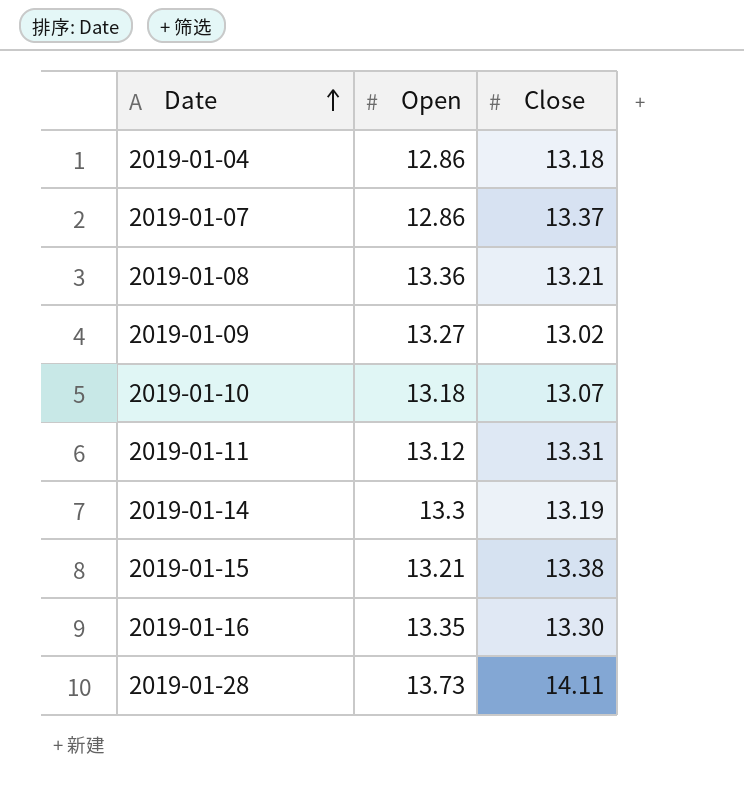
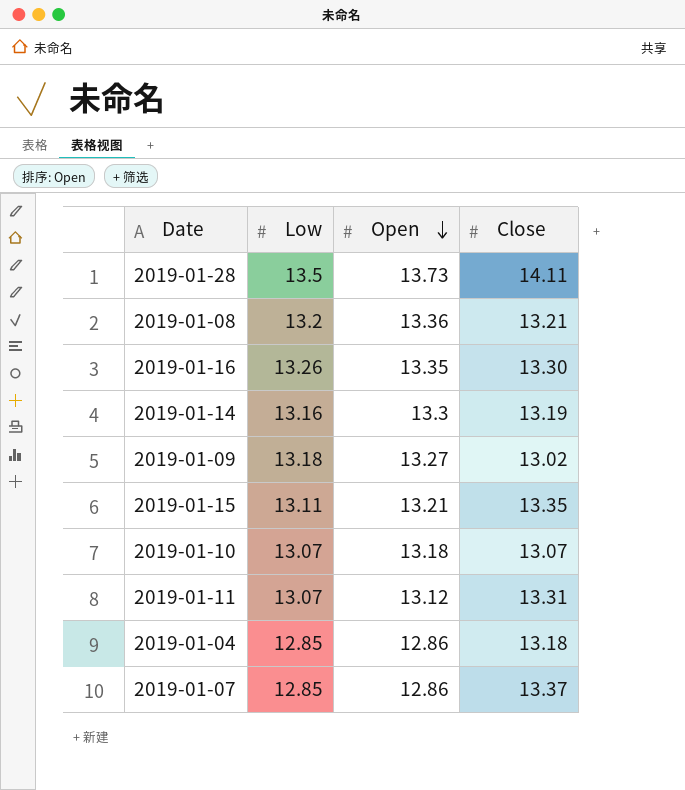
row order: Date ascending -> Open descending
column Low | position: none -> 2
2019-01-15 | Close: 13.38 -> 13.35

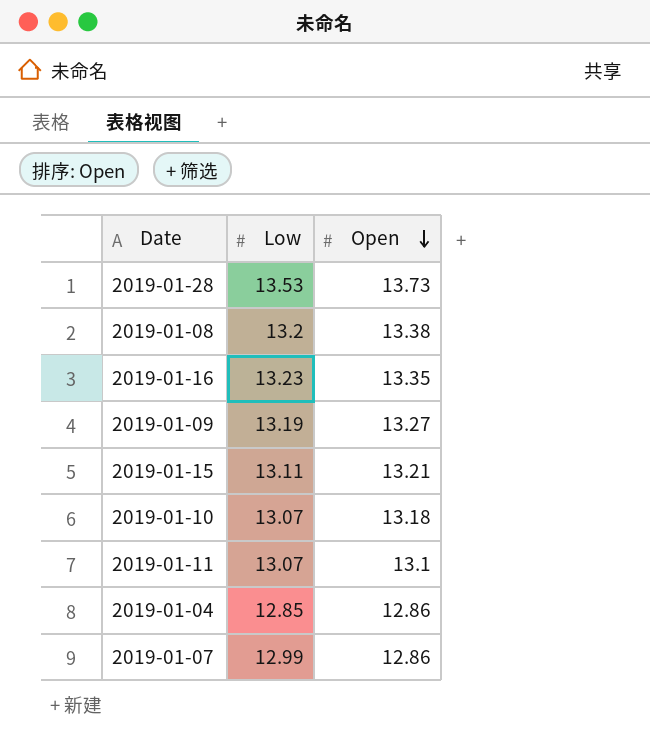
column Close | position: 4 -> none
row 2019-01-14: 13.16 | 13.3 | 13.19 -> none
2019-01-28 | Low: 13.5 -> 13.53
2019-01-08 | Open: 13.36 -> 13.38
2019-01-16 | Low: 13.26 -> 13.23
2019-01-09 | Low: 13.18 -> 13.19
2019-01-11 | Open: 13.12 -> 13.1
2019-01-07 | Low: 12.85 -> 12.99

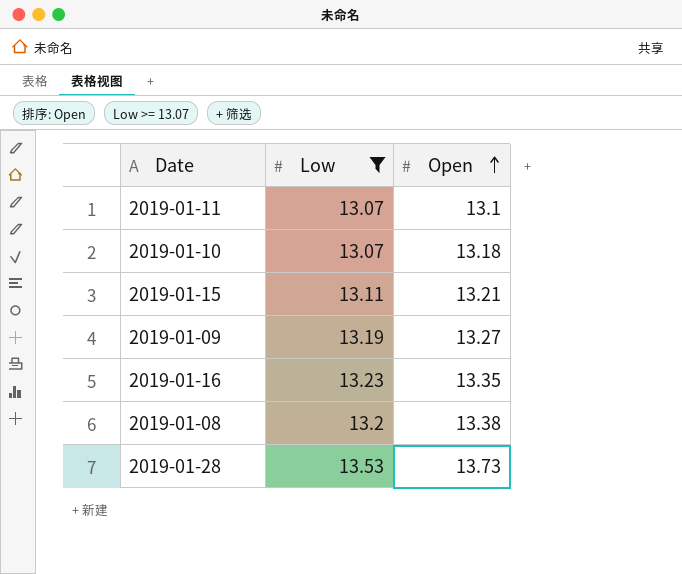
filter: none -> Low >= 13.07
row order: Open descending -> Open ascending

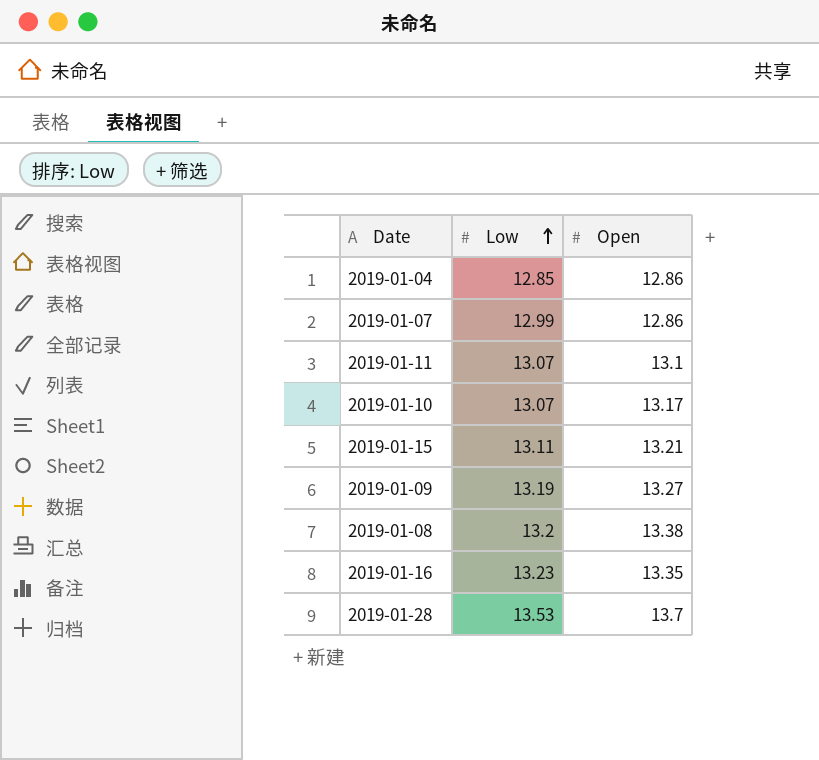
filter: Low >= 13.07 -> none
row order: Open ascending -> Low ascending
2019-01-10 | Open: 13.18 -> 13.17
2019-01-28 | Open: 13.73 -> 13.7

